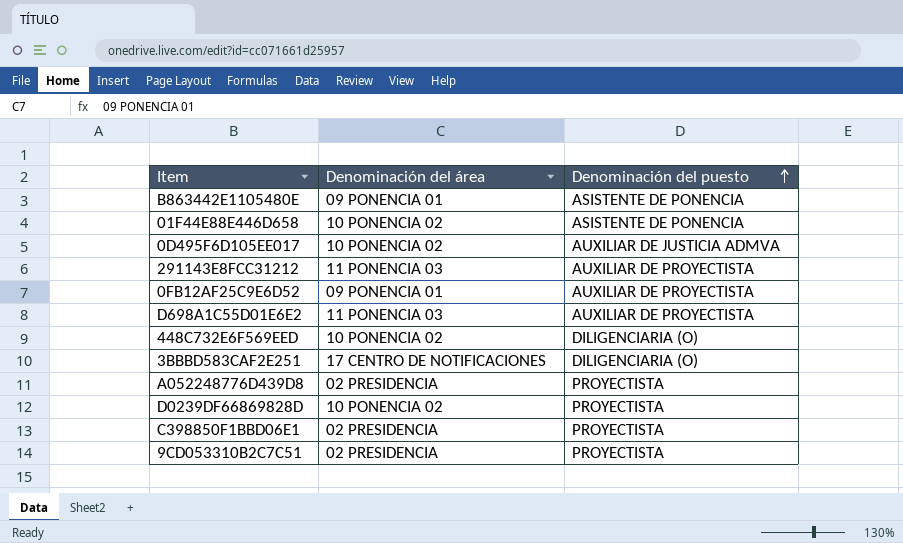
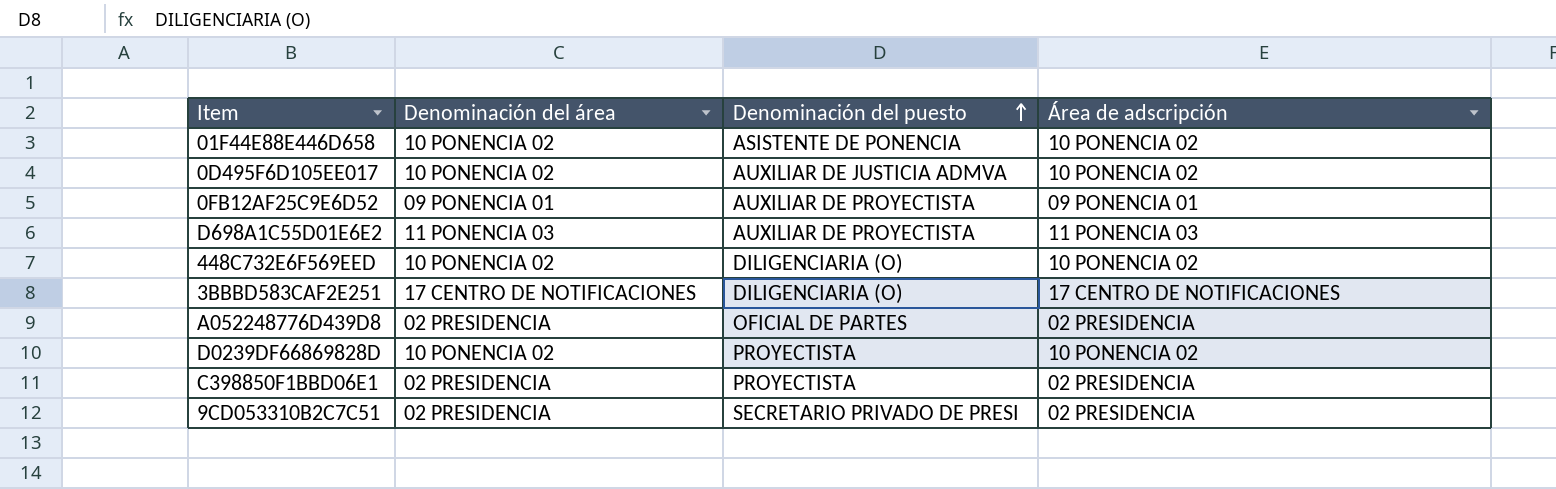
column Área de adscripción | position: none -> 4
row B863442E1105480E: 09 PONENCIA 01 | ASISTENTE DE PONENCIA -> none
row 291143E8FCC31212: 11 PONENCIA 03 | AUXILIAR DE PROYECTISTA -> none
A052248776D439D8 | Denominación del puesto: PROYECTISTA -> OFICIAL DE PARTES
9CD053310B2C7C51 | Denominación del puesto: PROYECTISTA -> SECRETARIO PRIVADO DE PRESI

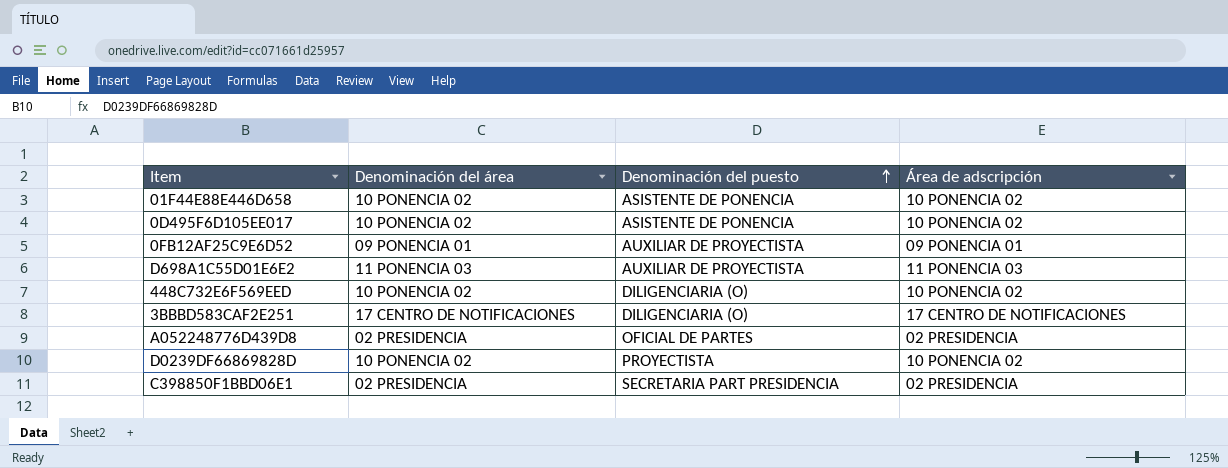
row 9CD053310B2C7C51: 02 PRESIDENCIA | SECRETARIO PRIVADO DE PRESI | 02 PRESIDENCIA -> none
0D495F6D105EE017 | Denominación del puesto: AUXILIAR DE JUSTICIA ADMVA -> ASISTENTE DE PONENCIA
C398850F1BBD06E1 | Denominación del puesto: PROYECTISTA -> SECRETARIA PART PRESIDENCIA

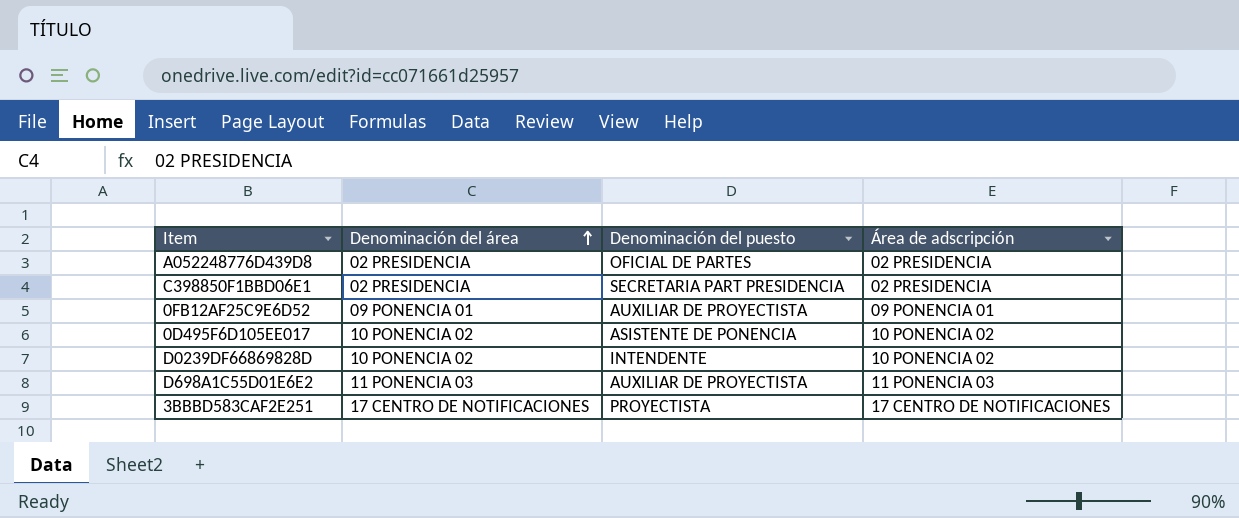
row order: Denominación del puesto ascending -> Denominación del área ascending
row 01F44E88E446D658: 10 PONENCIA 02 | ASISTENTE DE PONENCIA | 10 PONENCIA 02 -> none
row 448C732E6F569EED: 10 PONENCIA 02 | DILIGENCIARIA (O) | 10 PONENCIA 02 -> none
D0239DF66869828D | Denominación del puesto: PROYECTISTA -> INTENDENTE
3BBBD583CAF2E251 | Denominación del puesto: DILIGENCIARIA (O) -> PROYECTISTA

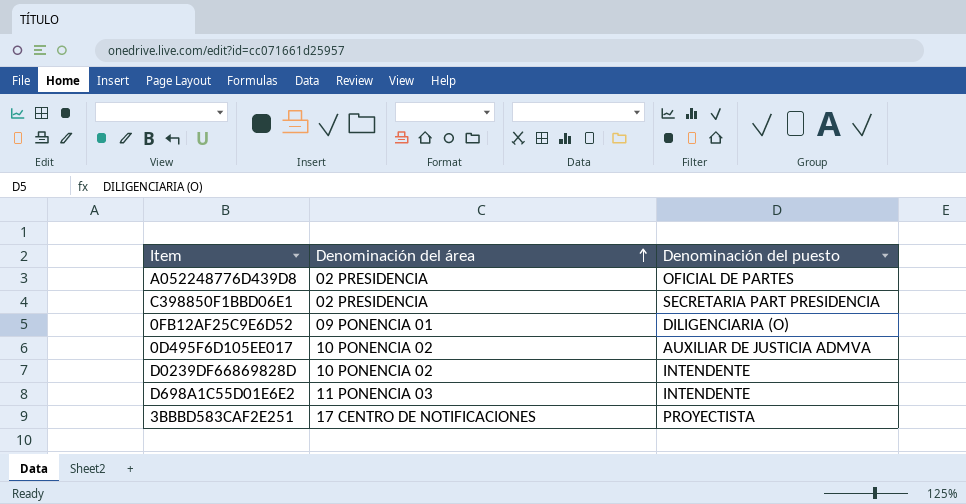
column Área de adscripción | position: 4 -> none
0FB12AF25C9E6D52 | Denominación del puesto: AUXILIAR DE PROYECTISTA -> DILIGENCIARIA (O)
0D495F6D105EE017 | Denominación del puesto: ASISTENTE DE PONENCIA -> AUXILIAR DE JUSTICIA ADMVA
D698A1C55D01E6E2 | Denominación del puesto: AUXILIAR DE PROYECTISTA -> INTENDENTE

